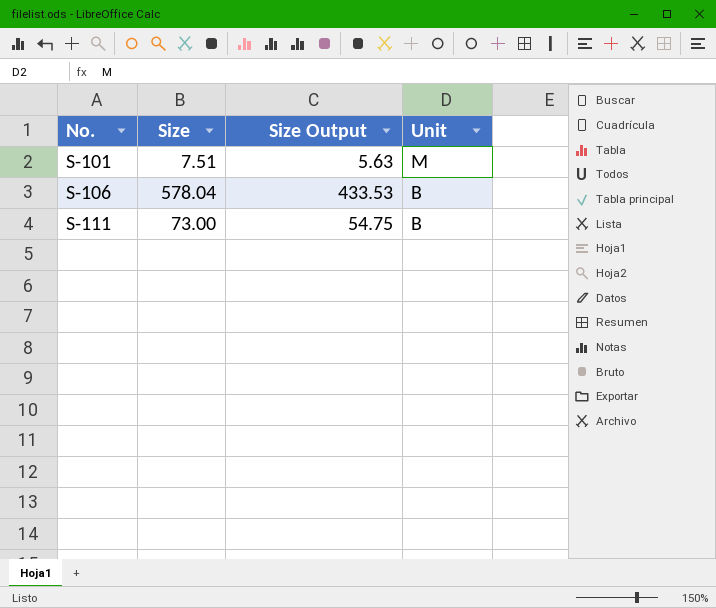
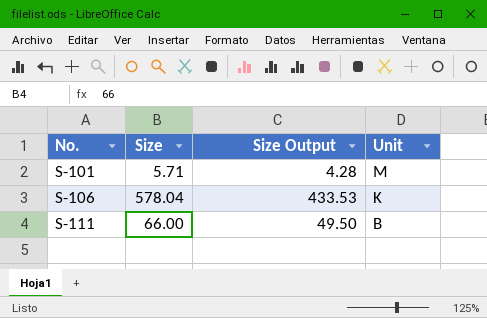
S-101 | Size: 7.51 -> 5.71
S-101 | Size Output: 5.63 -> 4.28
S-106 | Unit: B -> K
S-111 | Size: 73.00 -> 66.00
S-111 | Size Output: 54.75 -> 49.50

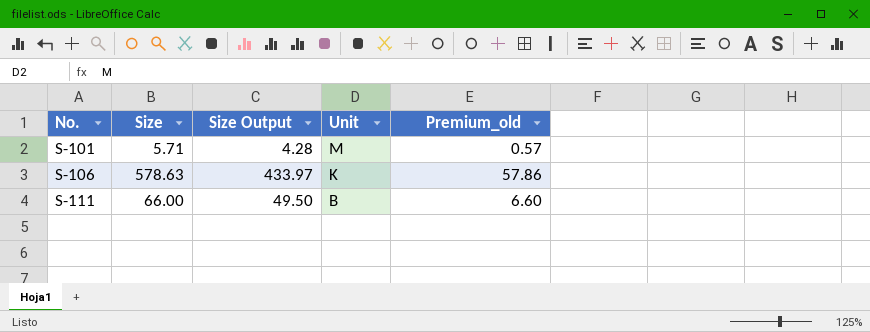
column Premium_old | formula: none -> [Size] * 0.1
S-106 | Size: 578.04 -> 578.63
S-106 | Size Output: 433.53 -> 433.97

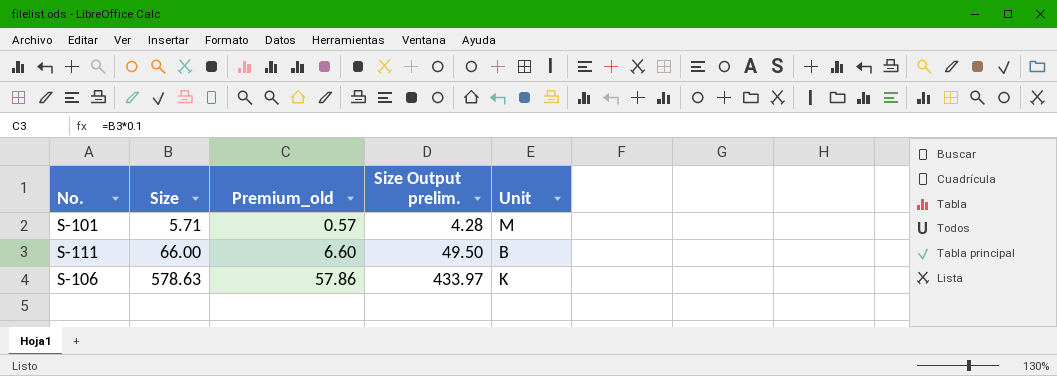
row order: No. ascending -> Size ascending
column Premium_old | position: 5 -> 3
column name: Size Output -> Size Output prelim.

